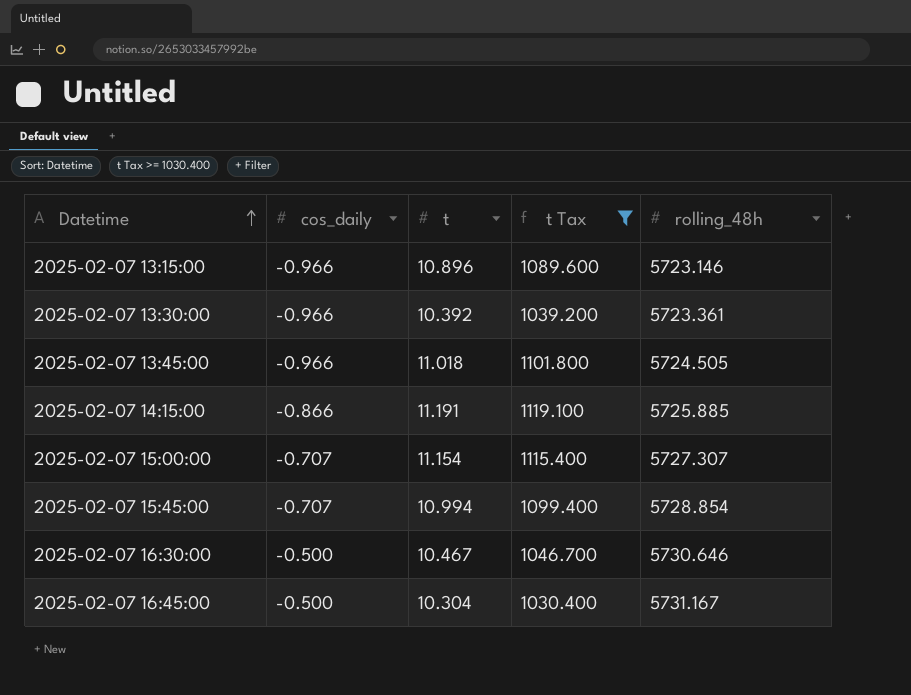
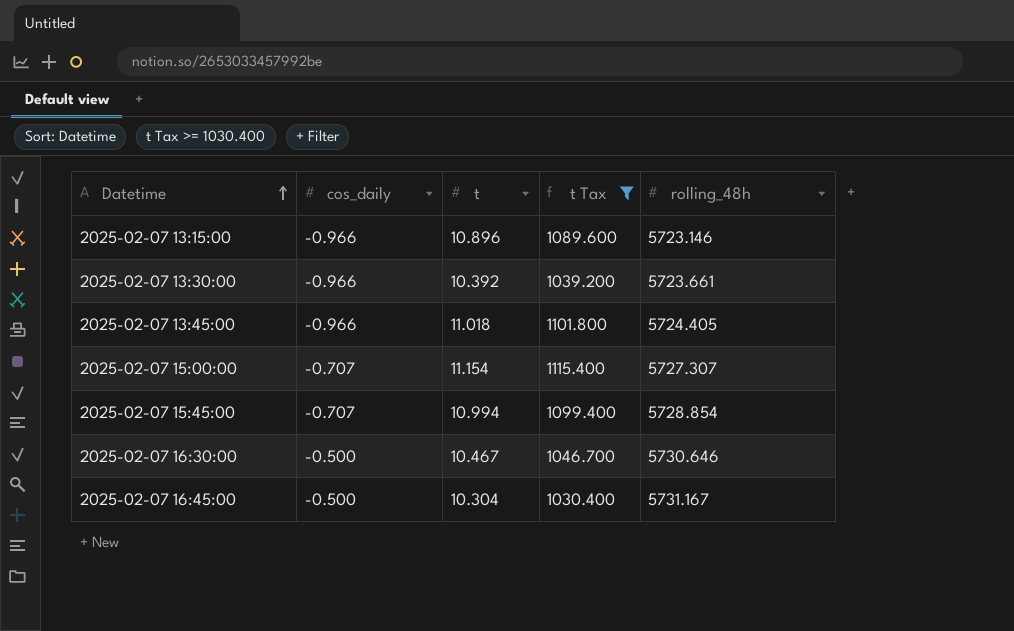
row 2025-02-07 14:15:00: -0.866 | 11.191 | 1119.100 | 5725.885 -> none
2025-02-07 13:30:00 | rolling_48h: 5723.361 -> 5723.661
2025-02-07 13:45:00 | rolling_48h: 5724.505 -> 5724.405

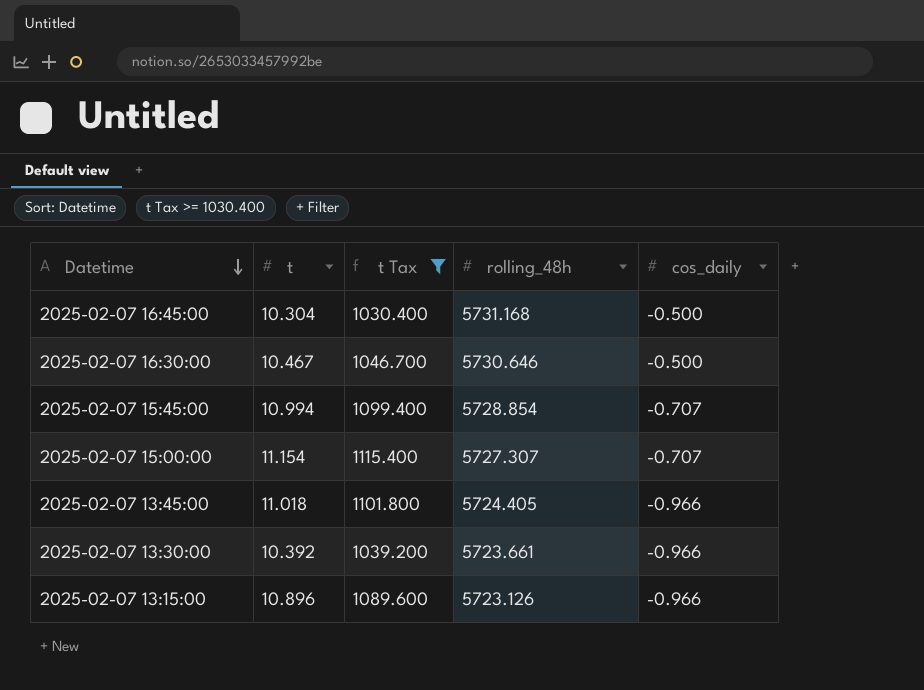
row order: Datetime ascending -> Datetime descending
column cos_daily | position: 2 -> 5
2025-02-07 16:45:00 | rolling_48h: 5731.167 -> 5731.168
2025-02-07 13:15:00 | rolling_48h: 5723.146 -> 5723.126

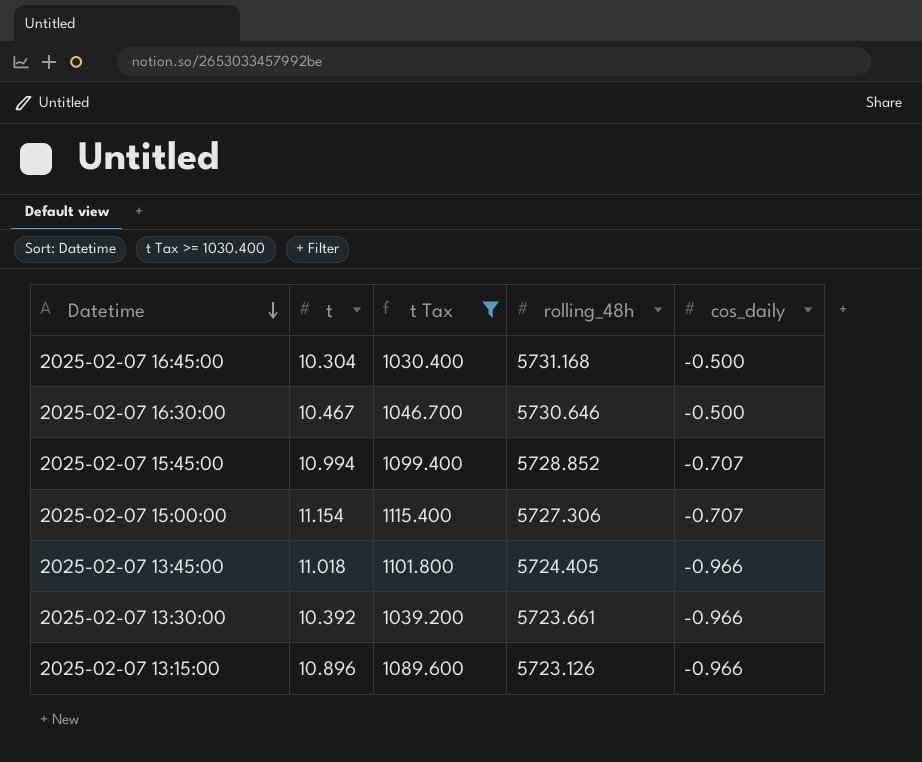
2025-02-07 15:45:00 | rolling_48h: 5728.854 -> 5728.852
2025-02-07 15:00:00 | rolling_48h: 5727.307 -> 5727.306

